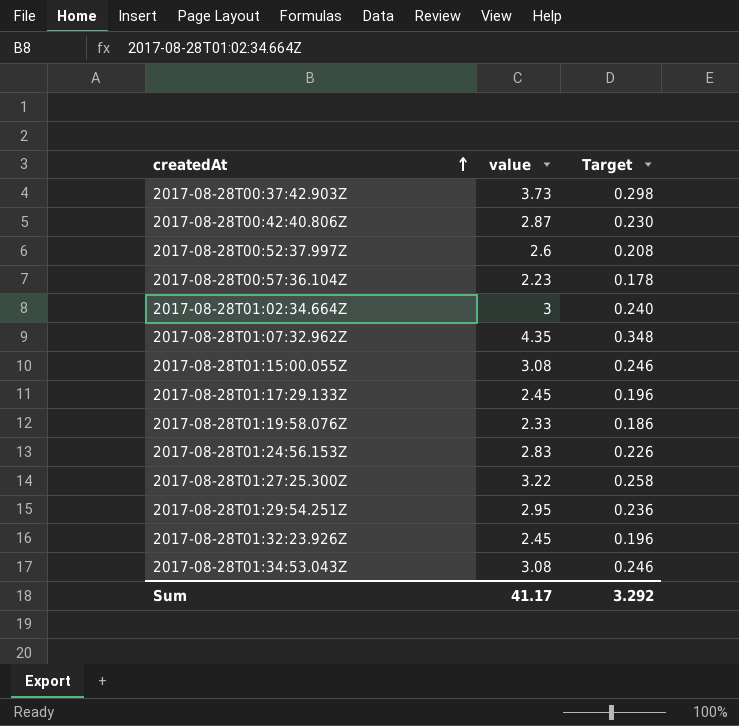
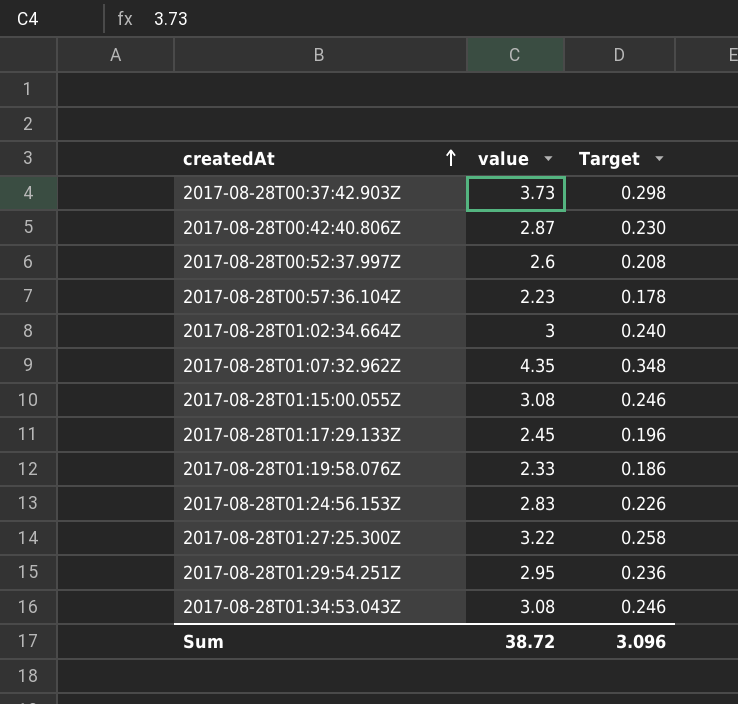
row 2017-08-28T01:32:23.926Z: 2.45 | 0.196 -> none
Sum | value: 41.17 -> 38.72
Sum | Target: 3.292 -> 3.096

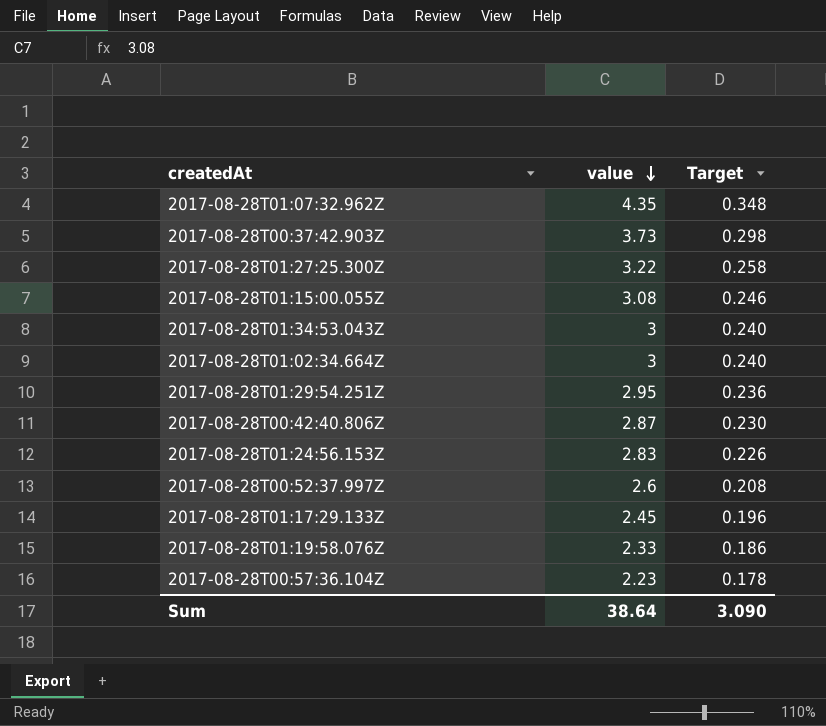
row order: createdAt ascending -> value descending
2017-08-28T01:34:53.043Z | value: 3.08 -> 3
2017-08-28T01:34:53.043Z | Target: 0.246 -> 0.240
Sum | value: 38.72 -> 38.64
Sum | Target: 3.096 -> 3.090

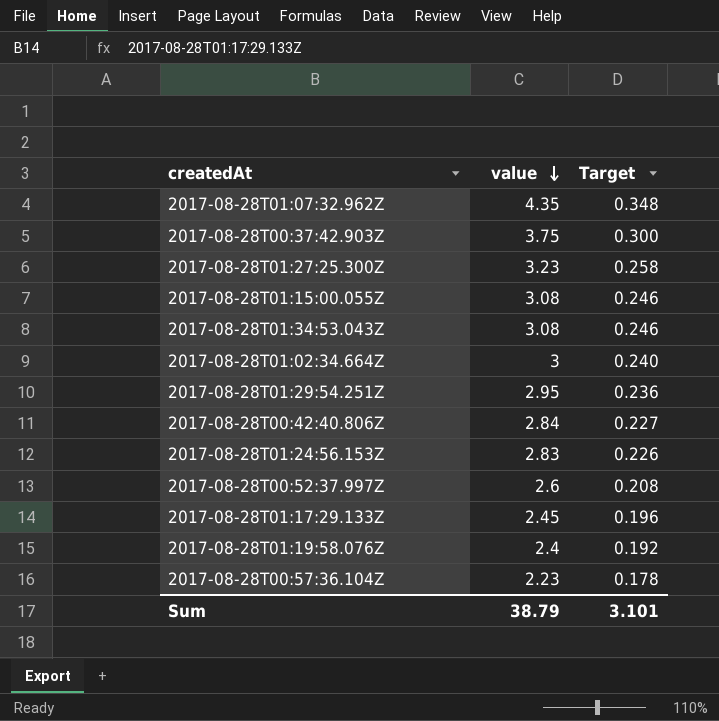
2017-08-28T00:37:42.903Z | value: 3.73 -> 3.75
2017-08-28T00:37:42.903Z | Target: 0.298 -> 0.300
2017-08-28T01:27:25.300Z | value: 3.22 -> 3.23
2017-08-28T01:34:53.043Z | value: 3 -> 3.08
2017-08-28T01:34:53.043Z | Target: 0.240 -> 0.246
2017-08-28T00:42:40.806Z | value: 2.87 -> 2.84
2017-08-28T00:42:40.806Z | Target: 0.230 -> 0.227
2017-08-28T01:19:58.076Z | value: 2.33 -> 2.4
2017-08-28T01:19:58.076Z | Target: 0.186 -> 0.192
Sum | value: 38.64 -> 38.79
Sum | Target: 3.090 -> 3.101

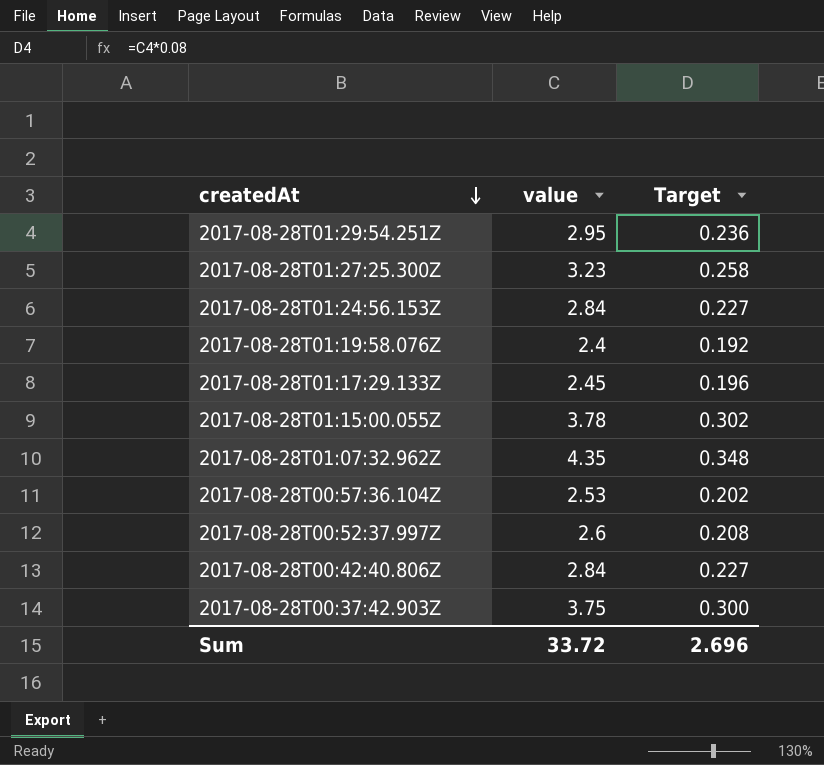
row order: value descending -> createdAt descending
row 2017-08-28T01:34:53.043Z: 3.08 | 0.246 -> none
row 2017-08-28T01:02:34.664Z: 3 | 0.240 -> none
2017-08-28T01:24:56.153Z | value: 2.83 -> 2.84
2017-08-28T01:24:56.153Z | Target: 0.226 -> 0.227
2017-08-28T01:15:00.055Z | value: 3.08 -> 3.78
2017-08-28T01:15:00.055Z | Target: 0.246 -> 0.302
2017-08-28T00:57:36.104Z | value: 2.23 -> 2.53
2017-08-28T00:57:36.104Z | Target: 0.178 -> 0.202
Sum | value: 38.79 -> 33.72
Sum | Target: 3.101 -> 2.696

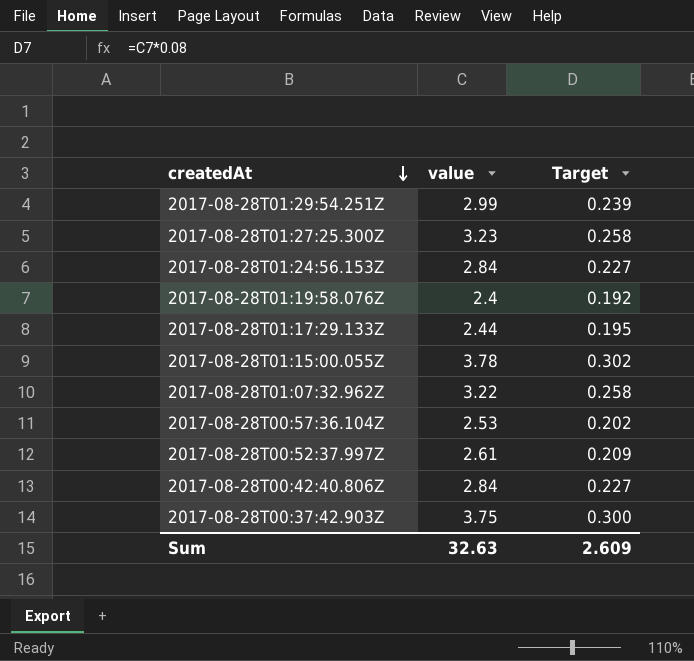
2017-08-28T01:29:54.251Z | value: 2.95 -> 2.99
2017-08-28T01:29:54.251Z | Target: 0.236 -> 0.239
2017-08-28T01:17:29.133Z | value: 2.45 -> 2.44
2017-08-28T01:17:29.133Z | Target: 0.196 -> 0.195
2017-08-28T01:07:32.962Z | value: 4.35 -> 3.22
2017-08-28T01:07:32.962Z | Target: 0.348 -> 0.258
2017-08-28T00:52:37.997Z | value: 2.6 -> 2.61
2017-08-28T00:52:37.997Z | Target: 0.208 -> 0.209
Sum | value: 33.72 -> 32.63
Sum | Target: 2.696 -> 2.609

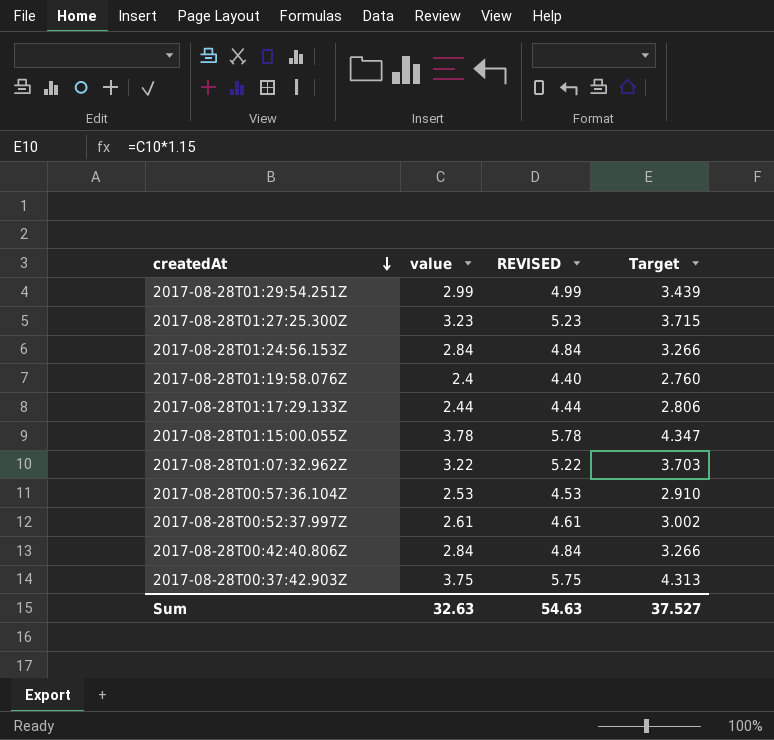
column REVISED | formula: none -> [value] + 2
column Target | formula: [value] * 0.08 -> [value] * 1.15
Sum | Target: 2.609 -> 37.527

